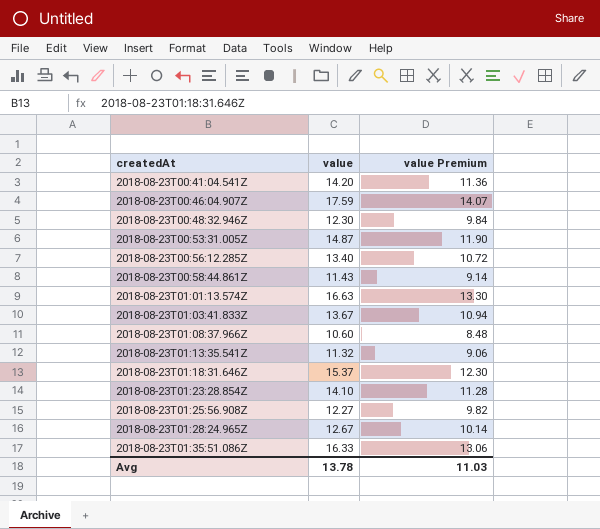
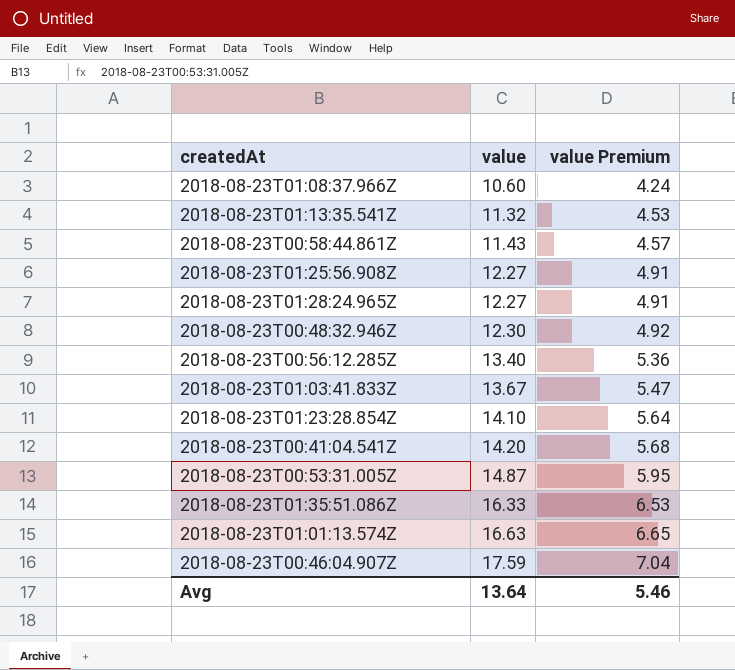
row order: createdAt ascending -> value ascending
column value Premium | formula: [value] * 0.8 -> [value] * 0.4
row 2018-08-23T01:18:31.646Z: 15.37 | 12.30 -> none
2018-08-23T01:28:24.965Z | value: 12.67 -> 12.27
Avg | value: 13.78 -> 13.64
Avg | value Premium: 11.03 -> 5.46

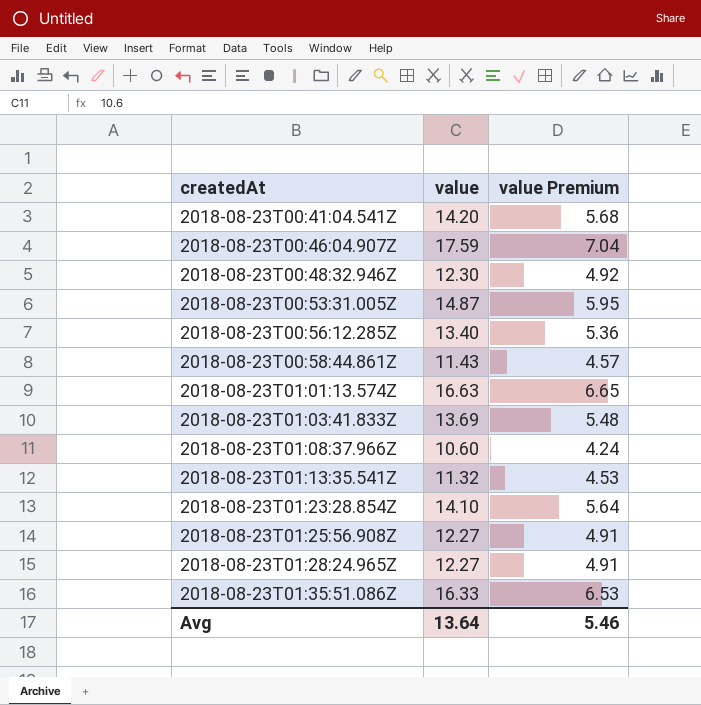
row order: value ascending -> createdAt ascending
2018-08-23T01:03:41.833Z | value: 13.67 -> 13.69
2018-08-23T01:03:41.833Z | value Premium: 5.47 -> 5.48

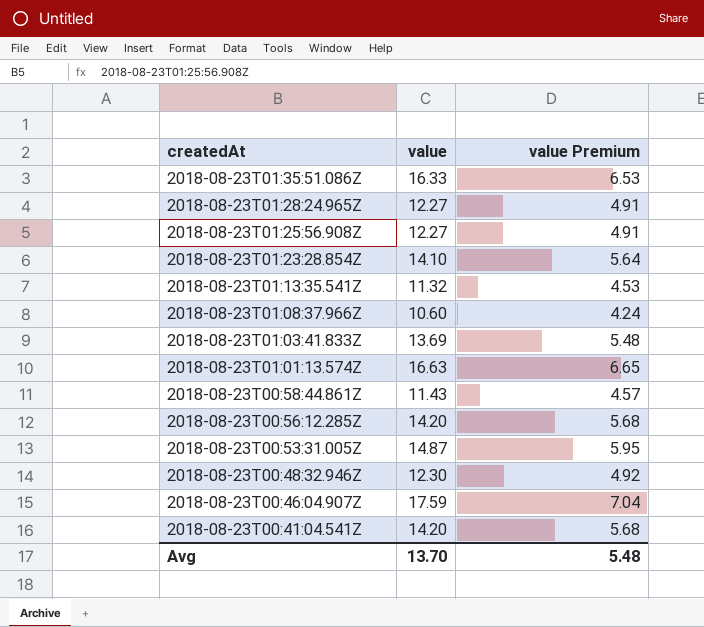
row order: createdAt ascending -> createdAt descending
2018-08-23T00:56:12.285Z | value: 13.40 -> 14.20
2018-08-23T00:56:12.285Z | value Premium: 5.36 -> 5.68
Avg | value: 13.64 -> 13.70
Avg | value Premium: 5.46 -> 5.48

